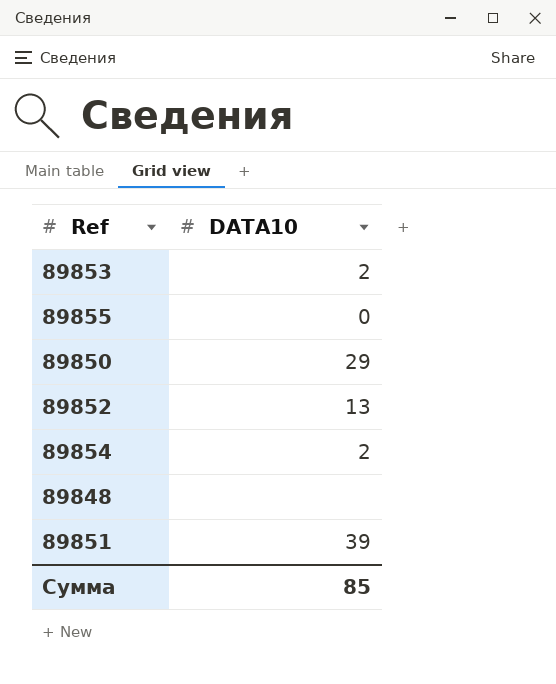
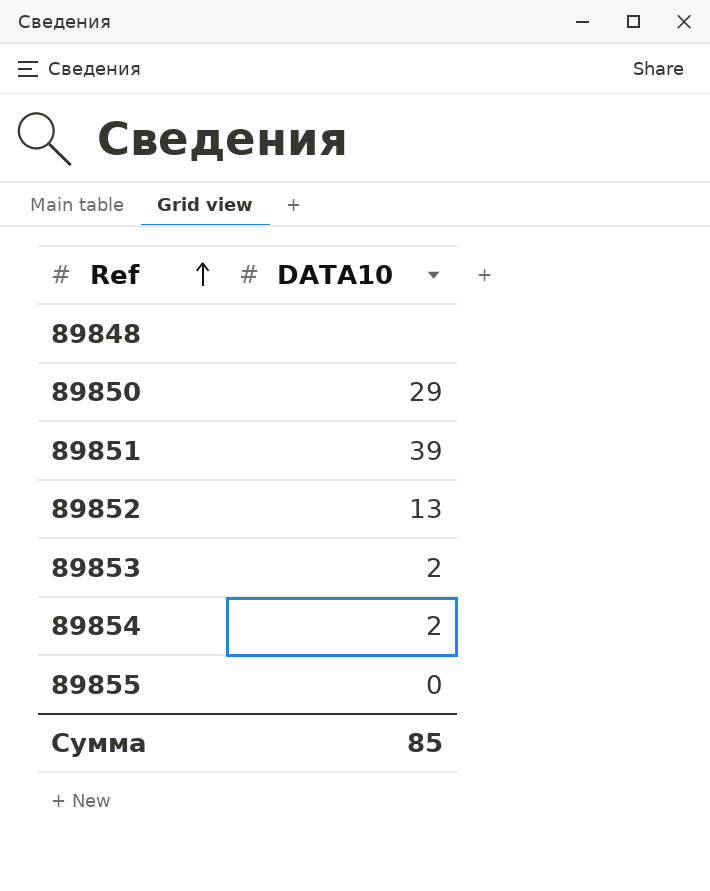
row order: none -> Ref ascending

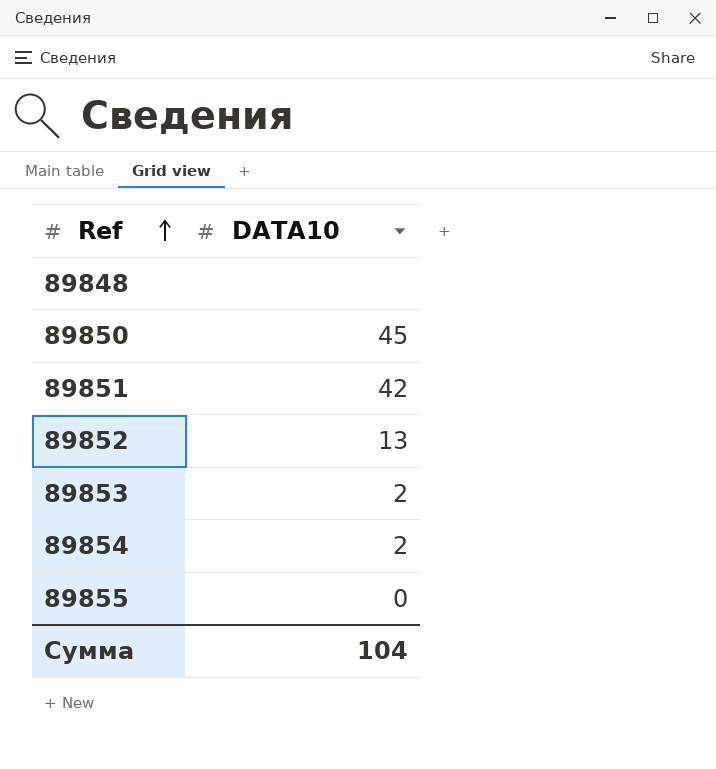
89850 | DATA10: 29 -> 45
89851 | DATA10: 39 -> 42
Сумма | DATA10: 85 -> 104

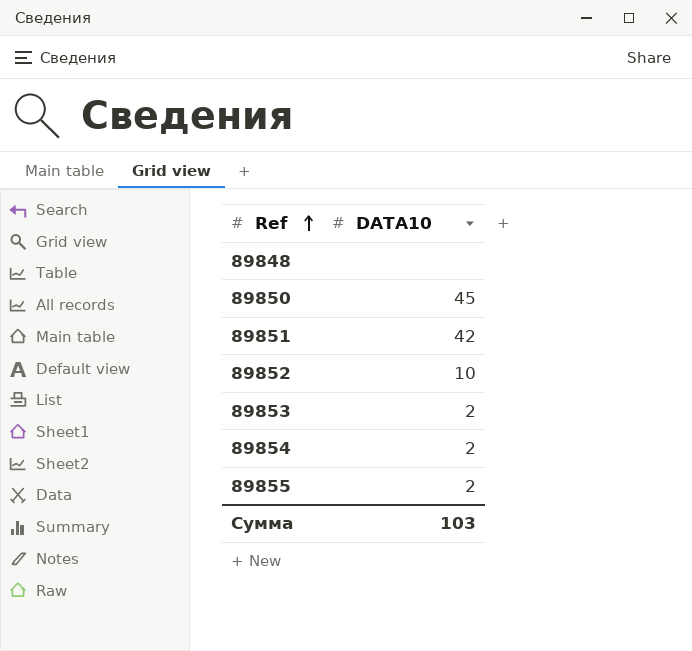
89852 | DATA10: 13 -> 10
89855 | DATA10: 0 -> 2
Сумма | DATA10: 104 -> 103

